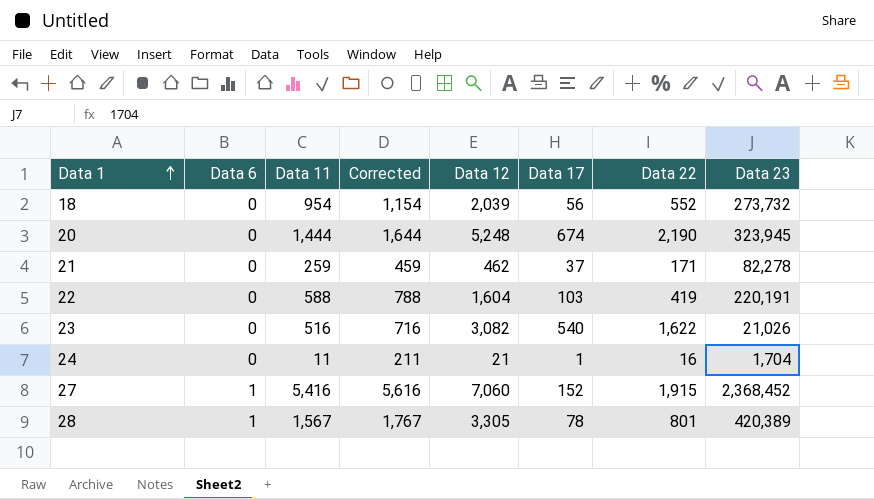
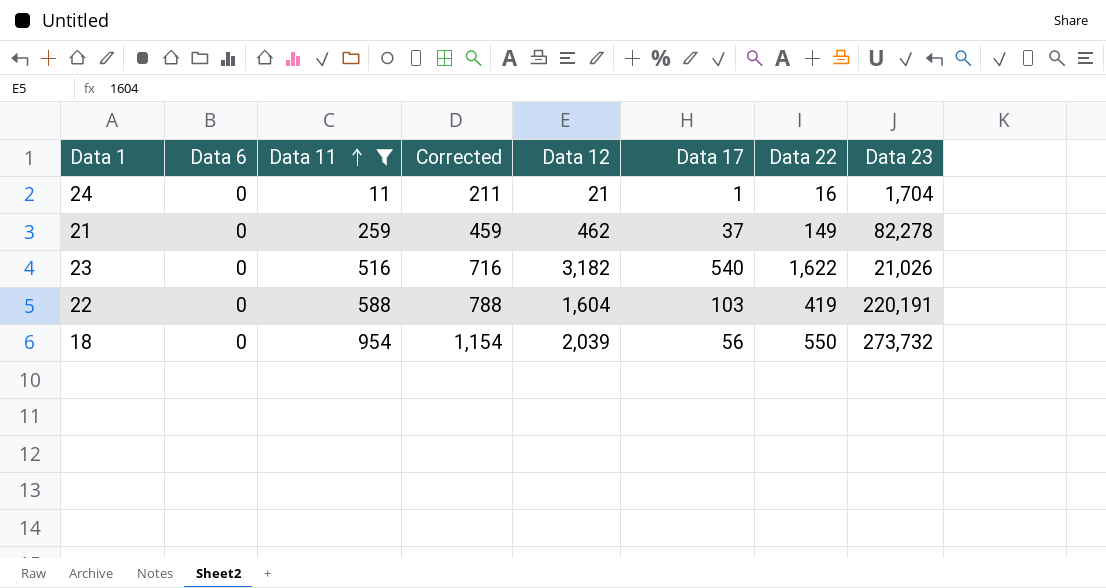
filter: none -> Data 11 <= 954
row order: Data 1 ascending -> Data 11 ascending
21 | Data 22: 171 -> 149
23 | Data 12: 3,082 -> 3,182
18 | Data 22: 552 -> 550

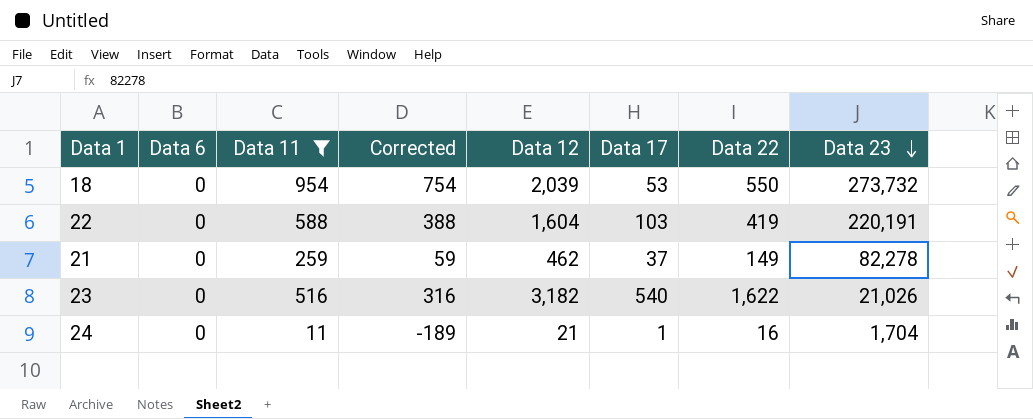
row order: Data 11 ascending -> Data 23 descending
column Corrected | formula: [Data 11] + 200 -> [Data 11] - 200
18 | Data 17: 56 -> 53

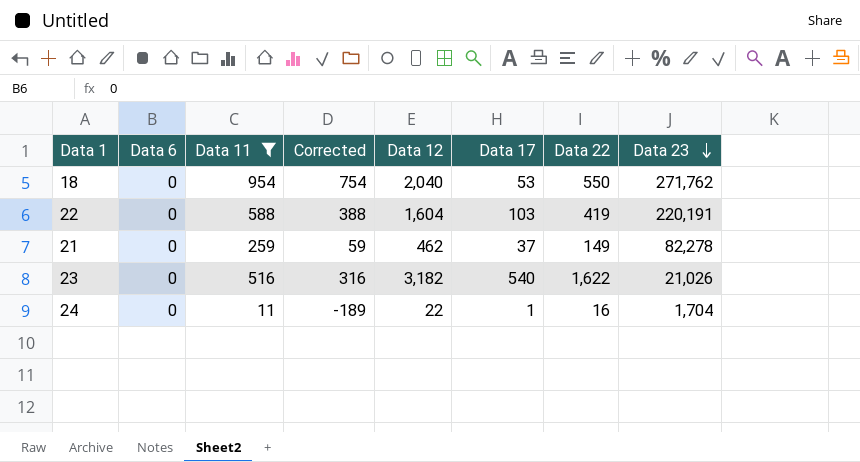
18 | Data 12: 2,039 -> 2,040
18 | Data 23: 273,732 -> 271,762
24 | Data 12: 21 -> 22

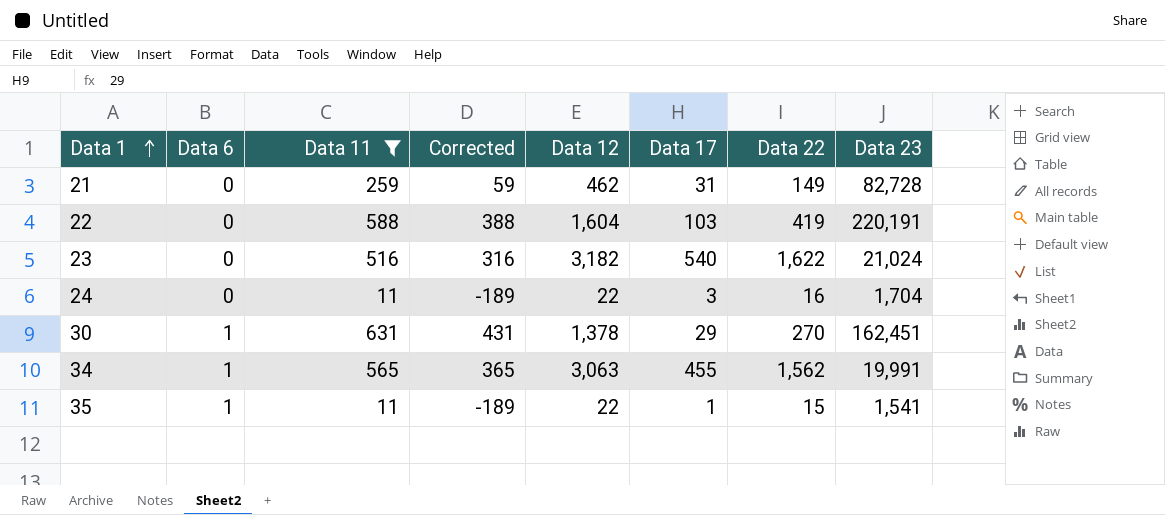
row order: Data 23 descending -> Data 1 ascending
row 18: 0 | 954 | 754 | 2,040 | 53 | 550 | 271,762 -> none
21 | Data 17: 37 -> 31
21 | Data 23: 82,278 -> 82,728
23 | Data 23: 21,026 -> 21,024
24 | Data 17: 1 -> 3
row 30: none -> 1 | 631 | 431 | 1,378 | 29 | 270 | 162,451
row 34: none -> 1 | 565 | 365 | 3,063 | 455 | 1,562 | 19,991
row 35: none -> 1 | 11 | -189 | 22 | 1 | 15 | 1,541

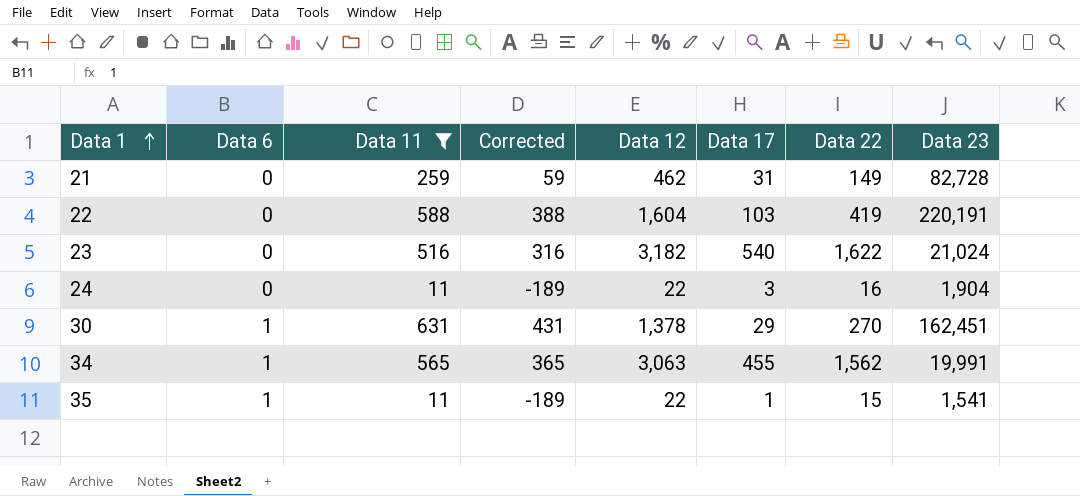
24 | Data 23: 1,704 -> 1,904

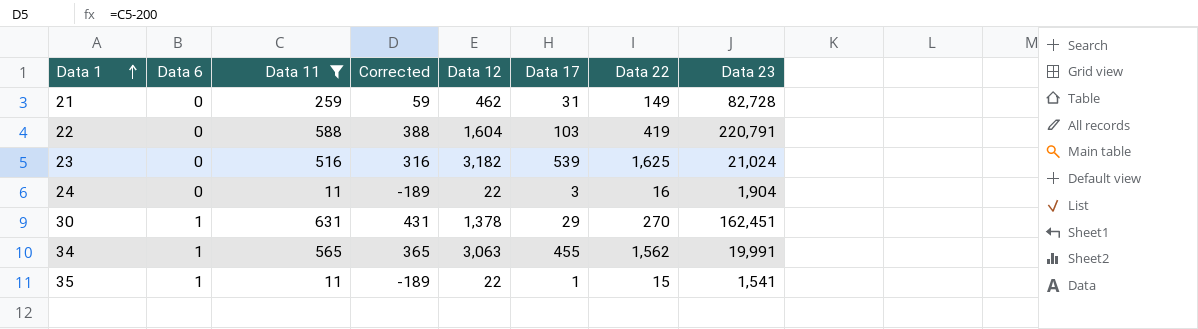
22 | Data 23: 220,191 -> 220,791
23 | Data 17: 540 -> 539
23 | Data 22: 1,622 -> 1,625

